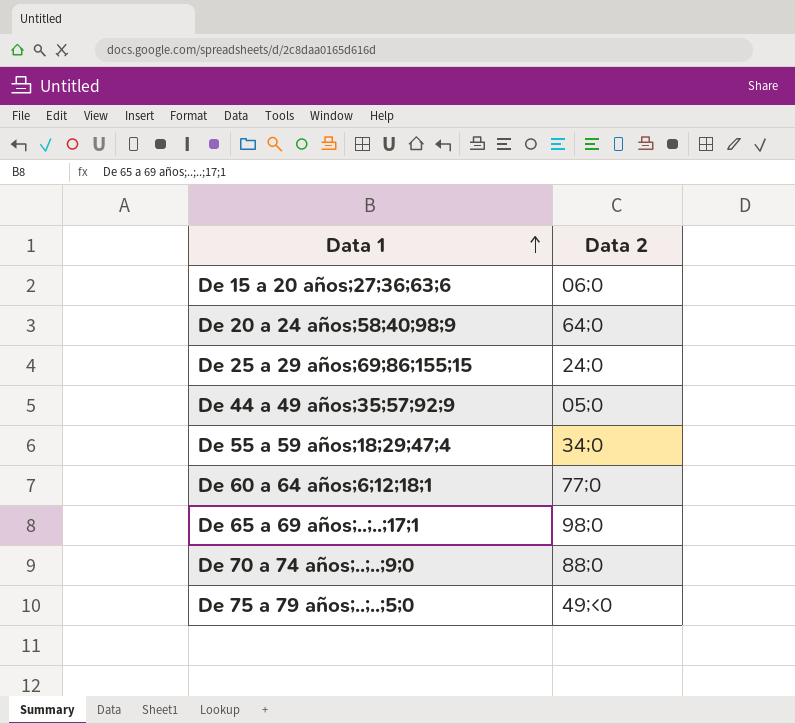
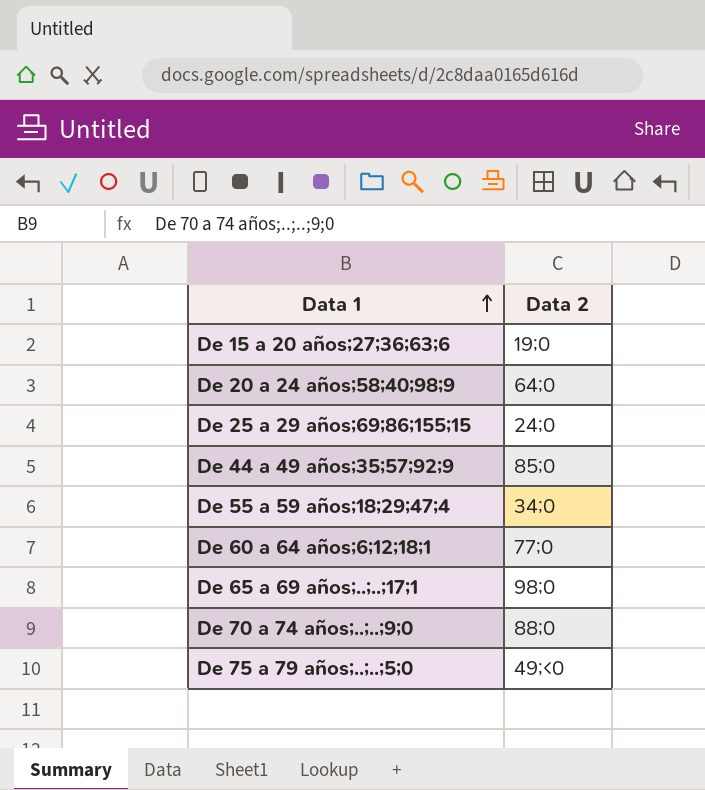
De 15 a 20 años;27;36;63;6 | Data 2: 06;0 -> 19;0
De 44 a 49 años;35;57;92;9 | Data 2: 05;0 -> 85;0

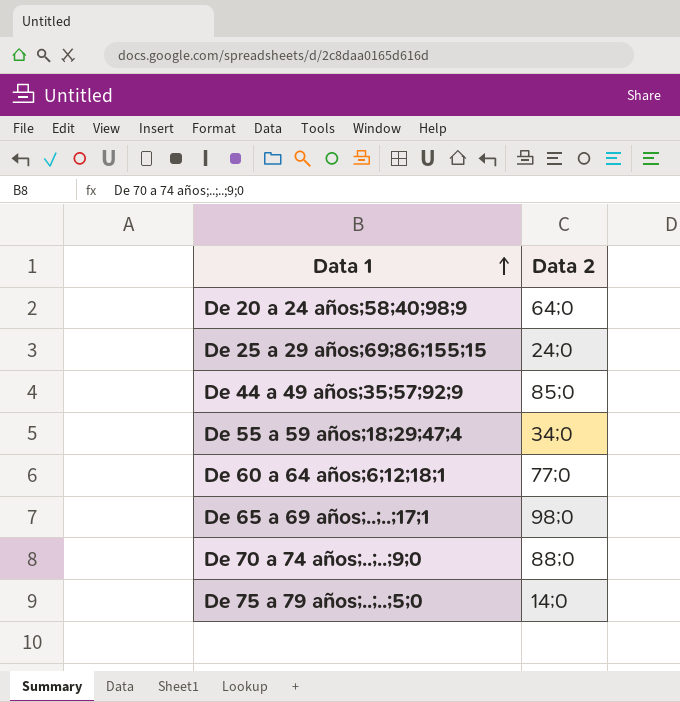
row De 15 a 20 años;27;36;63;6: 19;0 -> none
De 75 a 79 años;..;..;5;0 | Data 2: 49;<0 -> 14;0

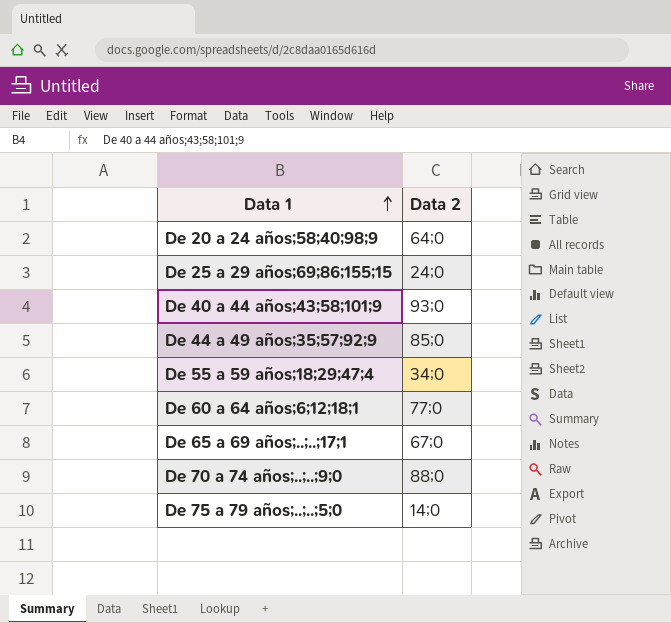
row De 40 a 44 años;43;58;101;9: none -> 93;0
De 65 a 69 años;..;..;17;1 | Data 2: 98;0 -> 67;0

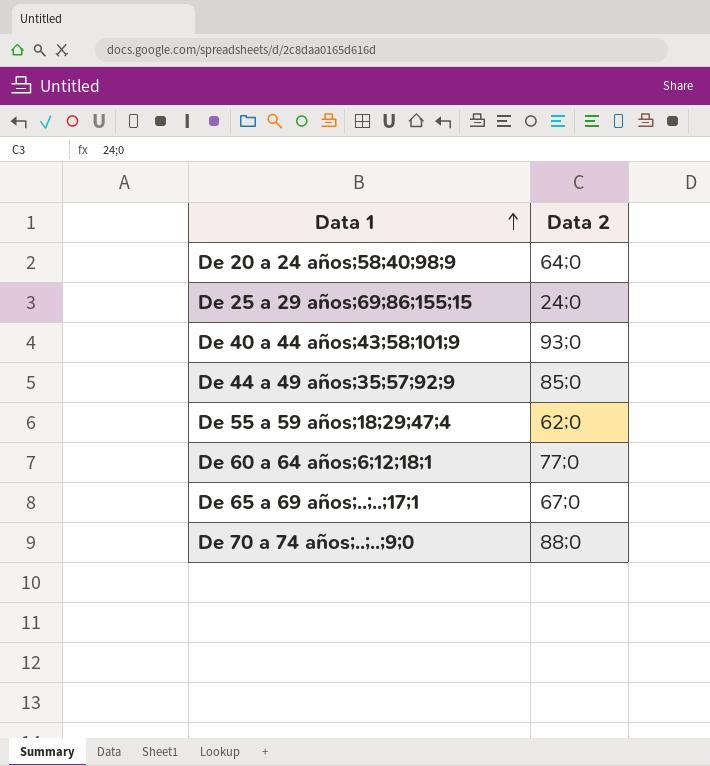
row De 75 a 79 años;..;..;5;0: 14;0 -> none
De 55 a 59 años;18;29;47;4 | Data 2: 34;0 -> 62;0

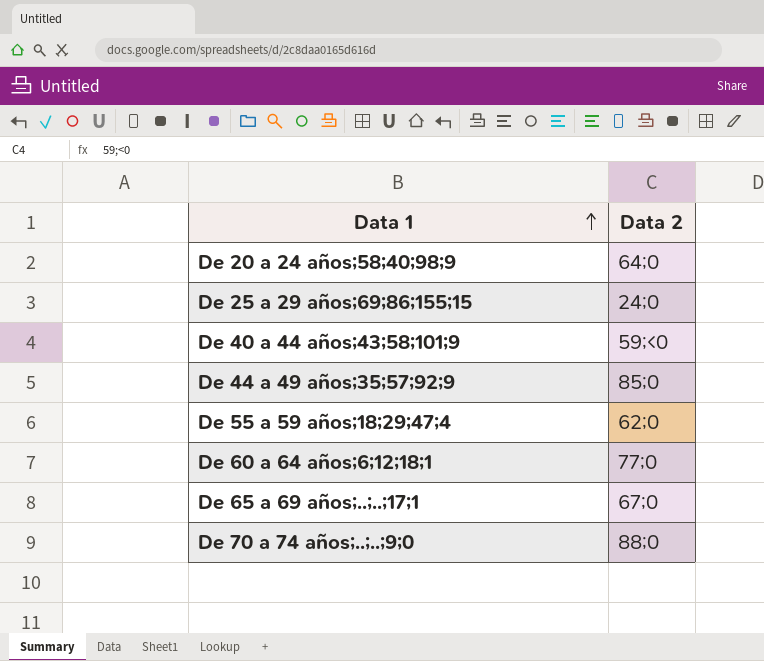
De 40 a 44 años;43;58;101;9 | Data 2: 93;0 -> 59;<0

